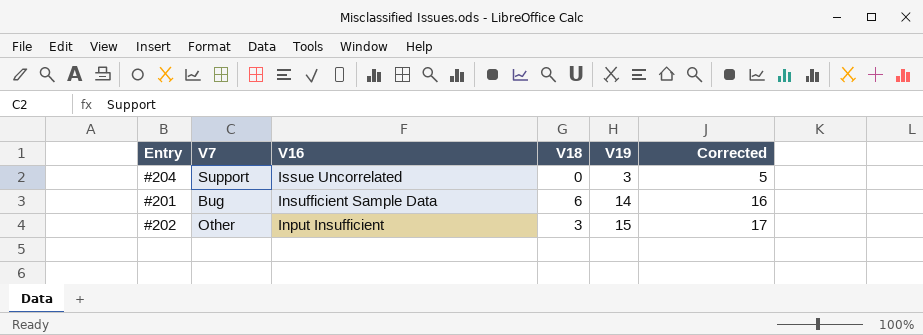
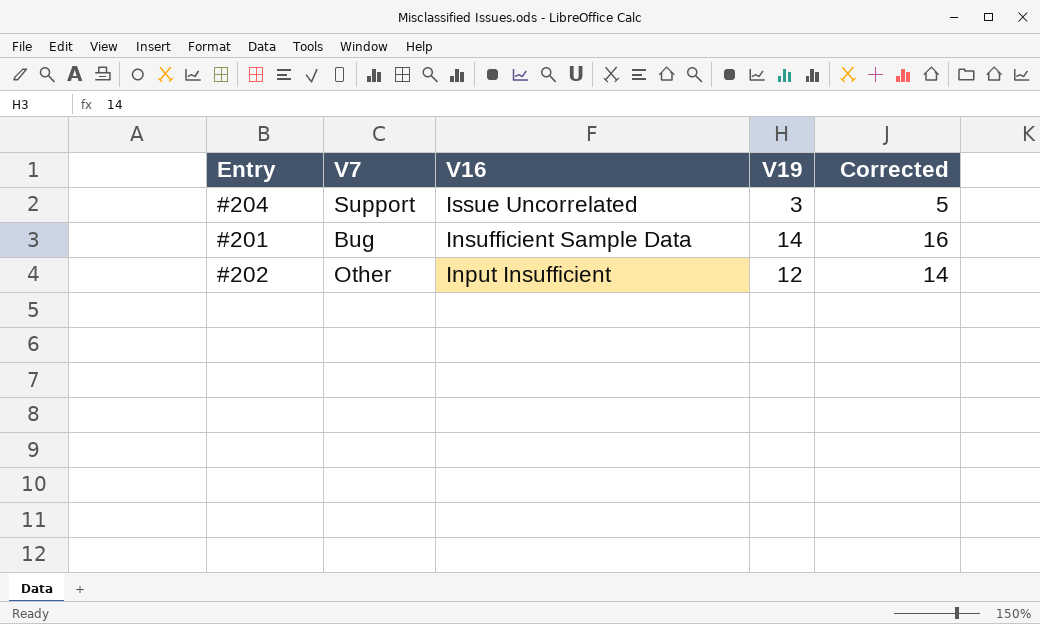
column V18 | position: 4 -> none
#202 | V19: 15 -> 12
#202 | Corrected: 17 -> 14

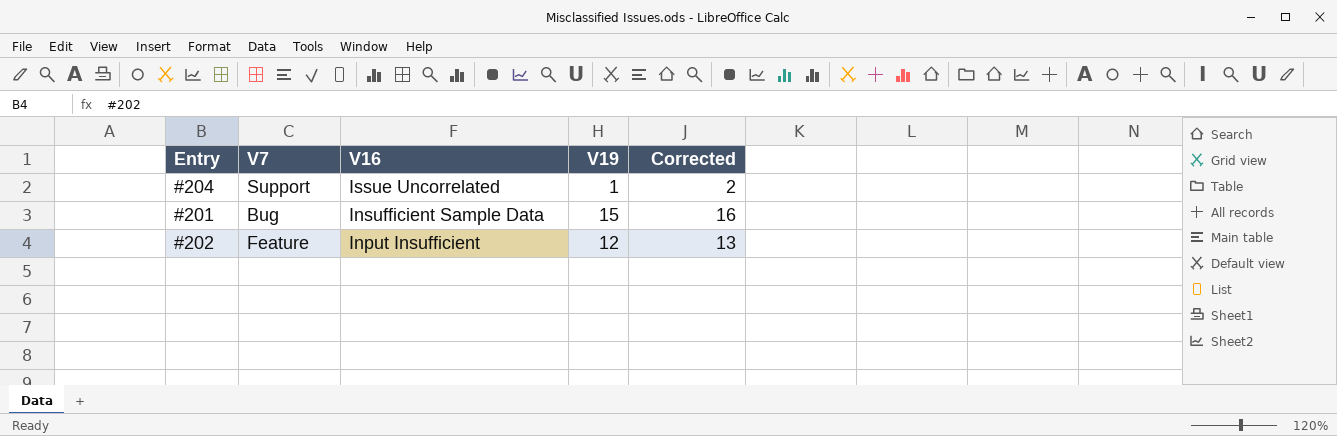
column Corrected | formula: [V19] + 2 -> [V19] + 1
#204 | V19: 3 -> 1
#201 | V19: 14 -> 15
#202 | V7: Other -> Feature

